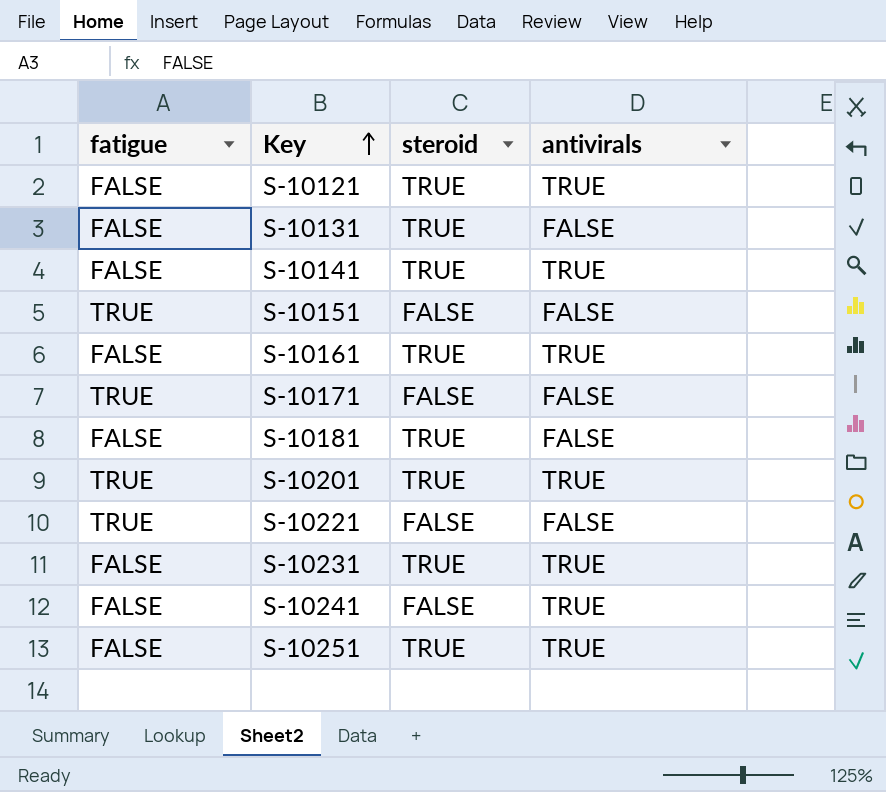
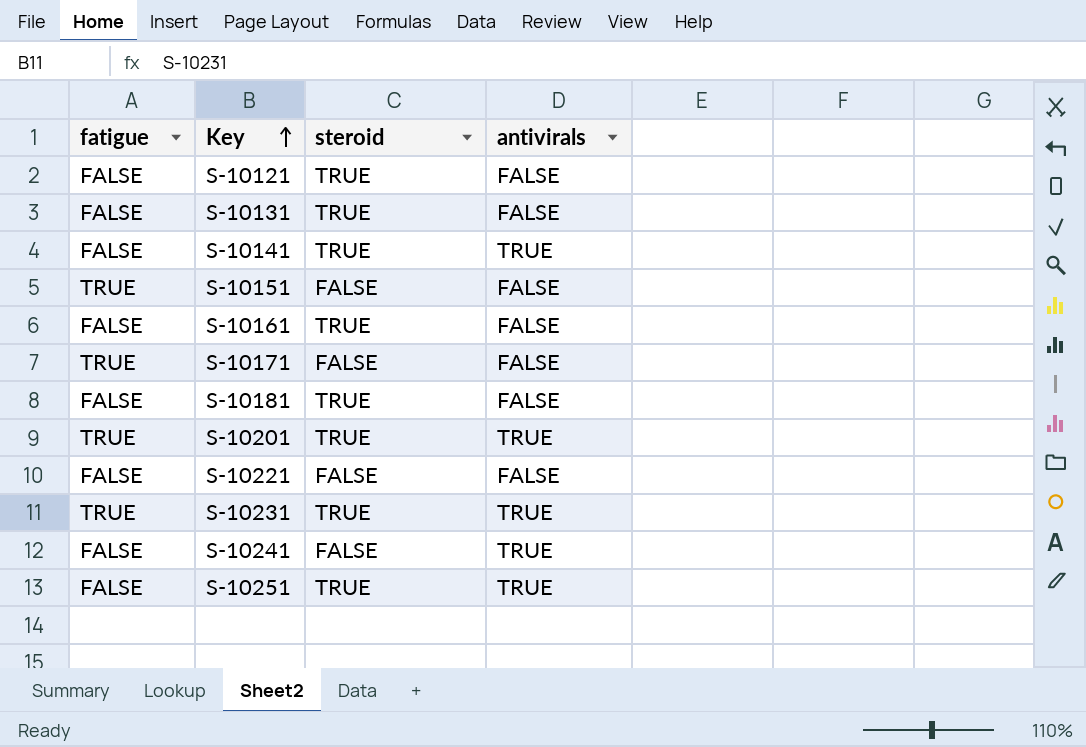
S-10121 | antivirals: TRUE -> FALSE
S-10161 | antivirals: TRUE -> FALSE
S-10221 | fatigue: TRUE -> FALSE
S-10231 | fatigue: FALSE -> TRUE

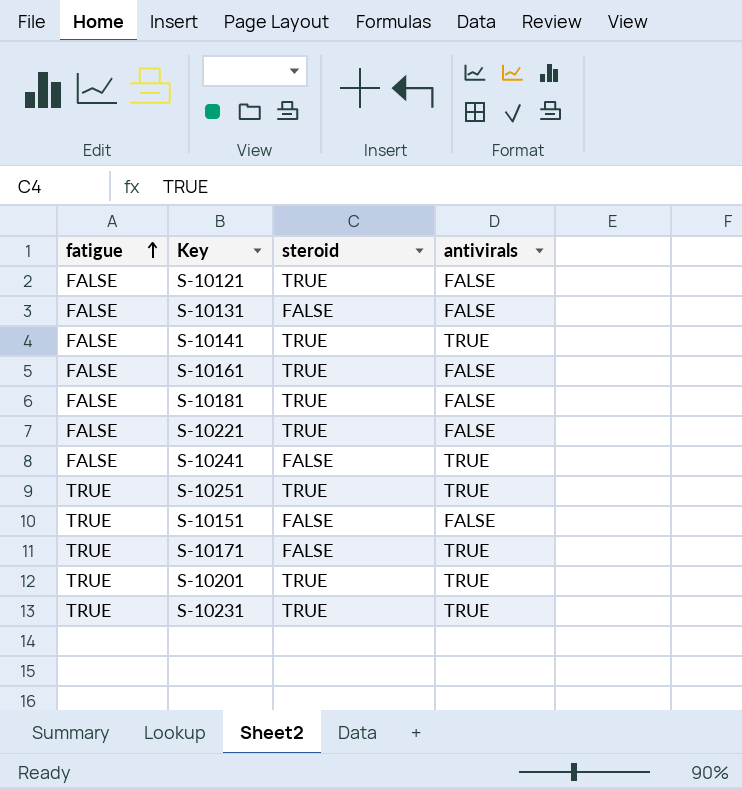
row order: Key ascending -> fatigue ascending
S-10131 | steroid: TRUE -> FALSE
S-10221 | steroid: FALSE -> TRUE
S-10251 | fatigue: FALSE -> TRUE
S-10171 | antivirals: FALSE -> TRUE

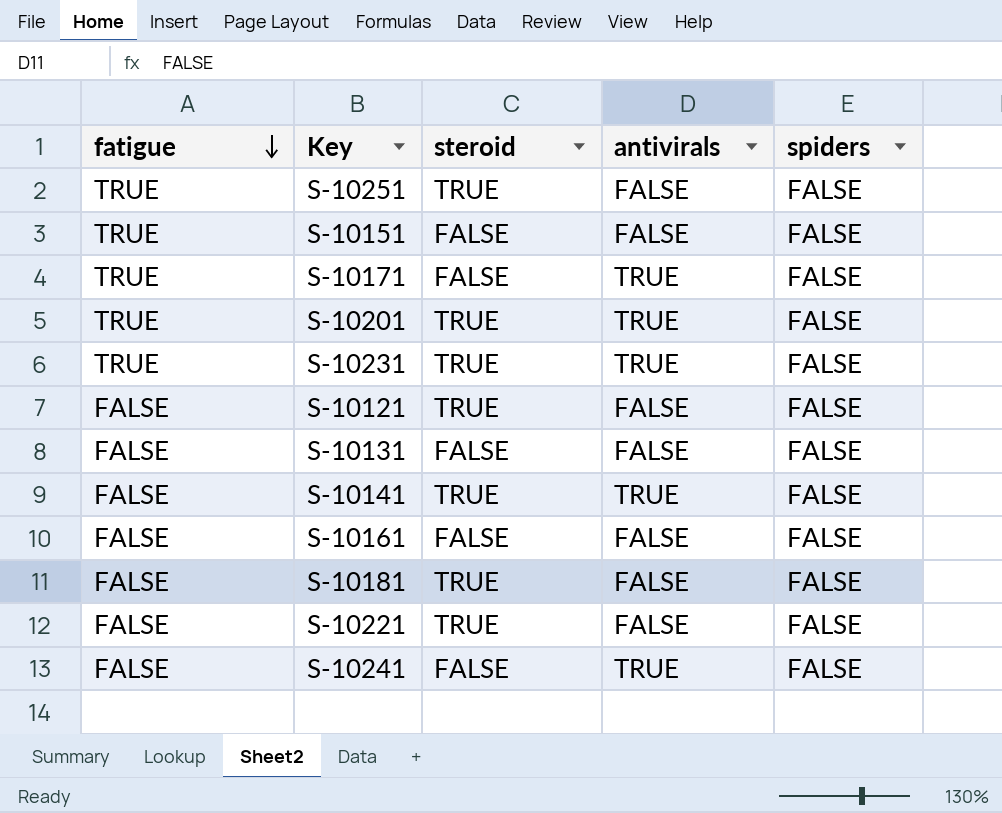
row order: fatigue ascending -> fatigue descending
column spiders | position: none -> 5
S-10251 | antivirals: TRUE -> FALSE
S-10161 | steroid: TRUE -> FALSE

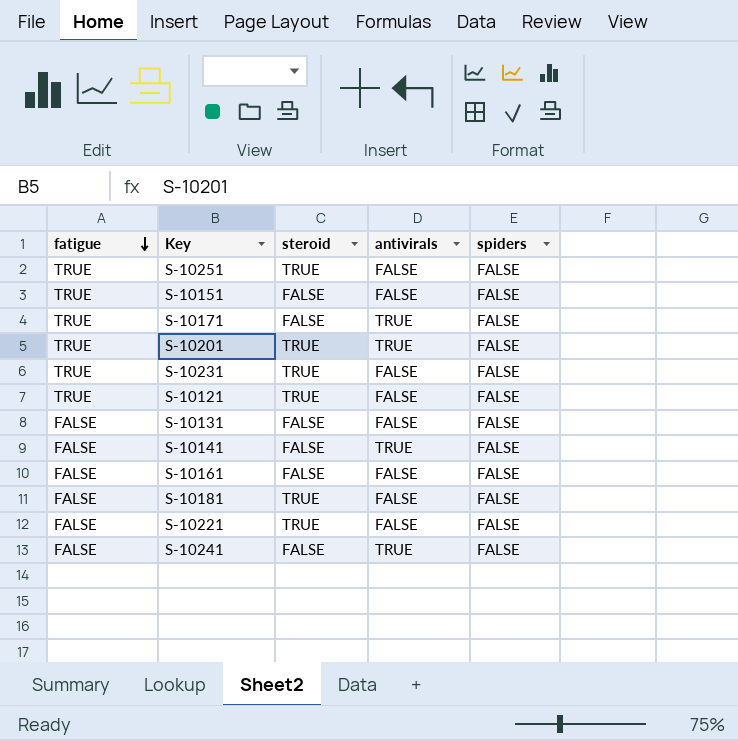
S-10231 | antivirals: TRUE -> FALSE
S-10121 | fatigue: FALSE -> TRUE
S-10141 | steroid: TRUE -> FALSE

